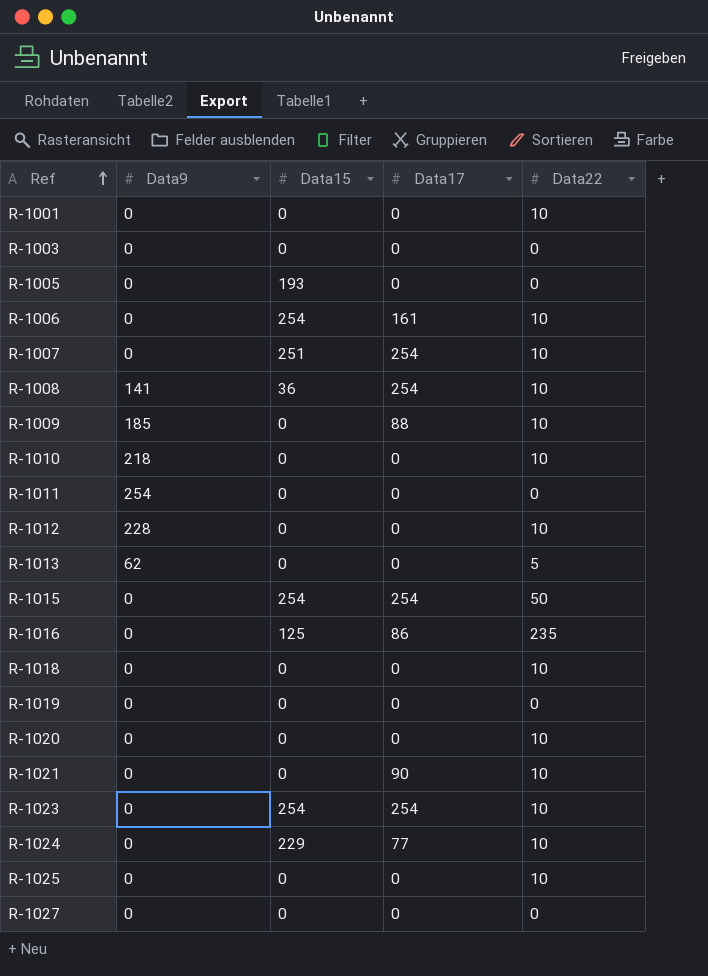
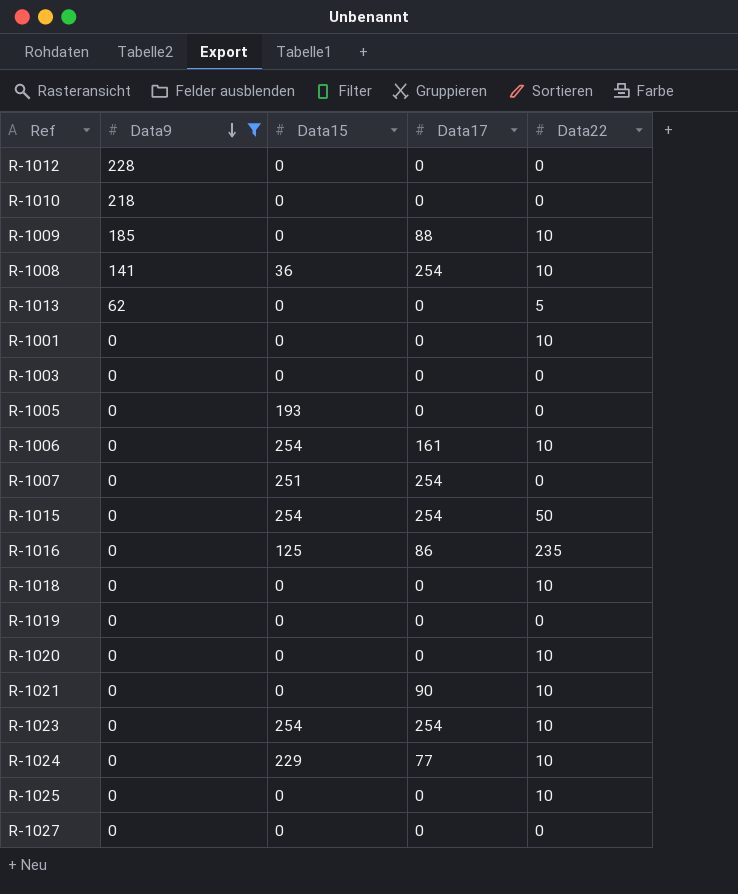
filter: none -> Data9 != 254
row order: Ref ascending -> Data9 descending
R-1012 | Data22: 10 -> 0
R-1010 | Data22: 10 -> 0
R-1007 | Data22: 10 -> 0

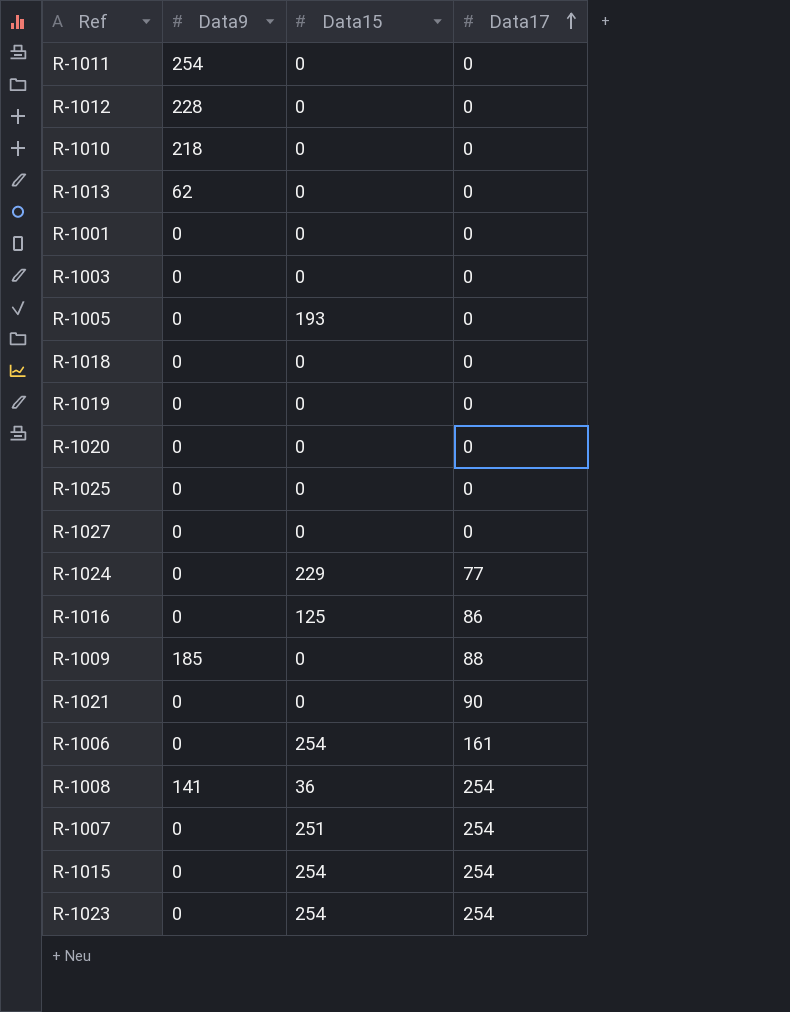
filter: Data9 != 254 -> none
row order: Data9 descending -> Data17 ascending
column Data22 | position: 5 -> none

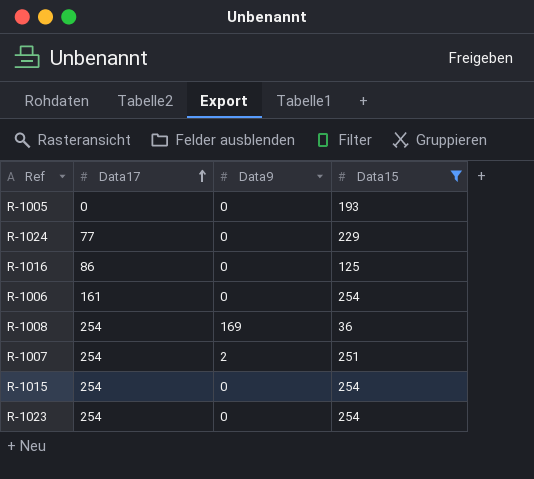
filter: none -> Data15 != 0
column Data17 | position: 4 -> 2
R-1008 | Data9: 141 -> 169
R-1007 | Data9: 0 -> 2

